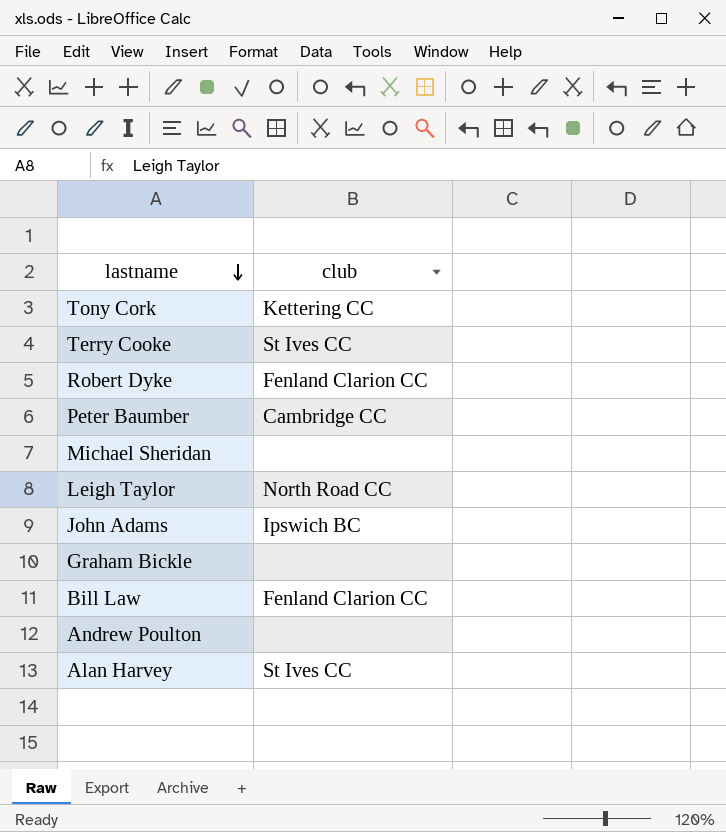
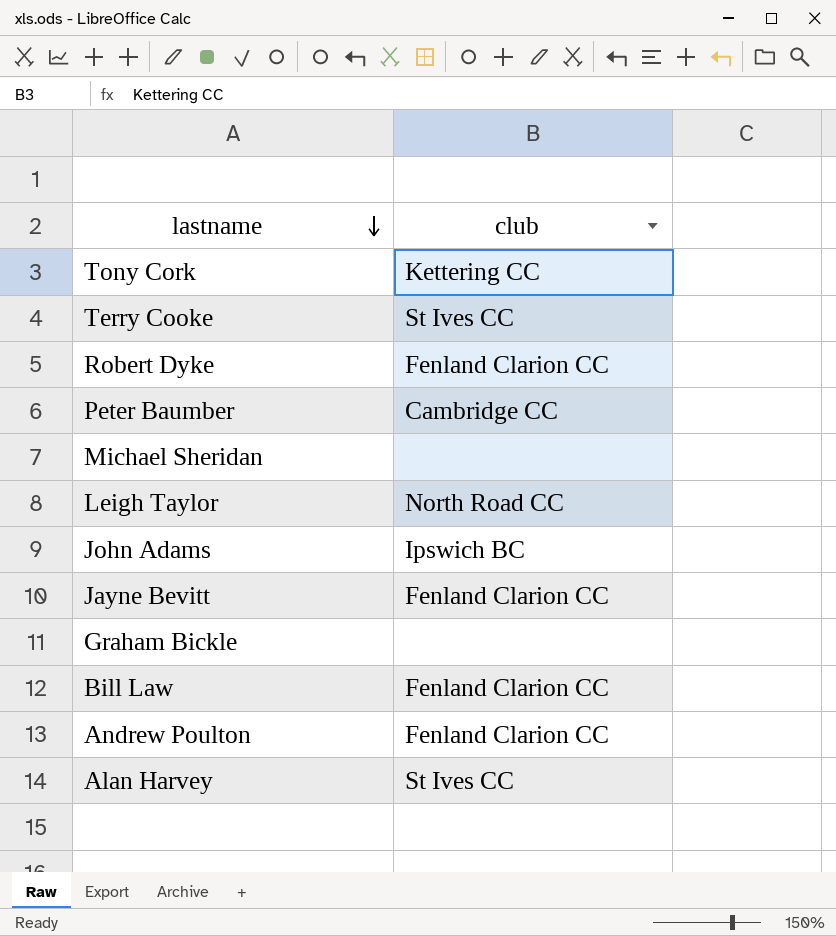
row Jayne Bevitt: none -> Fenland Clarion CC
Andrew Poulton | club: none -> Fenland Clarion CC

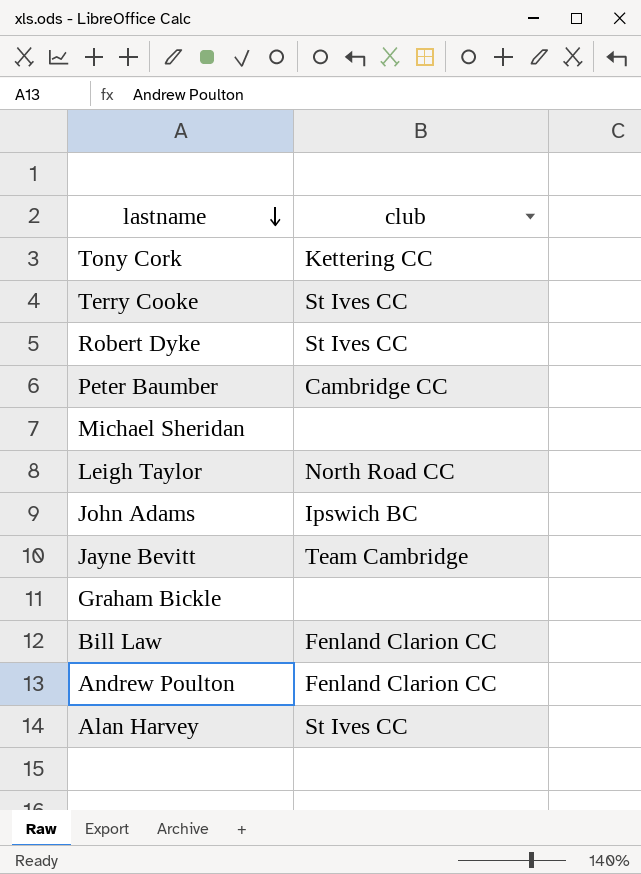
Robert Dyke | club: Fenland Clarion CC -> St Ives CC
Jayne Bevitt | club: Fenland Clarion CC -> Team Cambridge

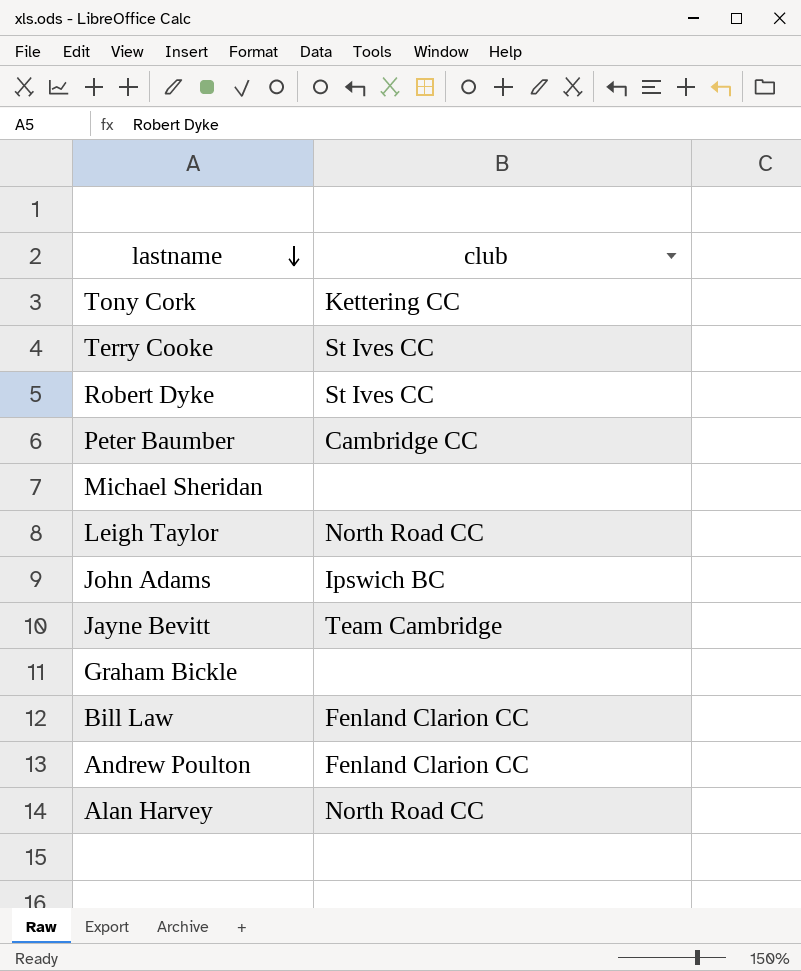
Alan Harvey | club: St Ives CC -> North Road CC

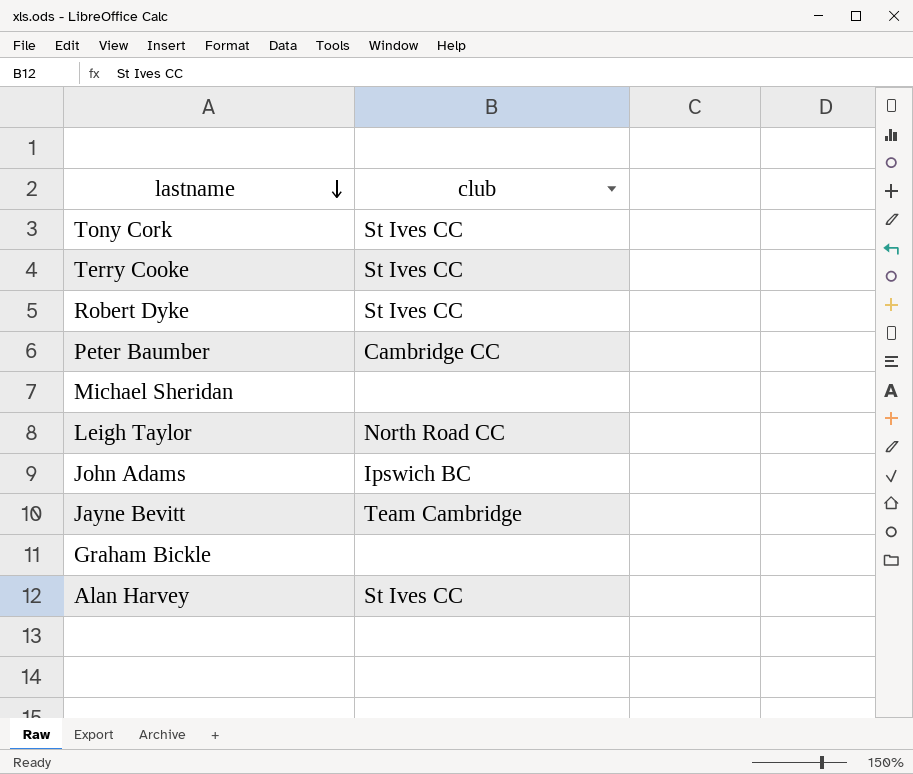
row Bill Law: Fenland Clarion CC -> none
row Andrew Poulton: Fenland Clarion CC -> none
Tony Cork | club: Kettering CC -> St Ives CC
Alan Harvey | club: North Road CC -> St Ives CC

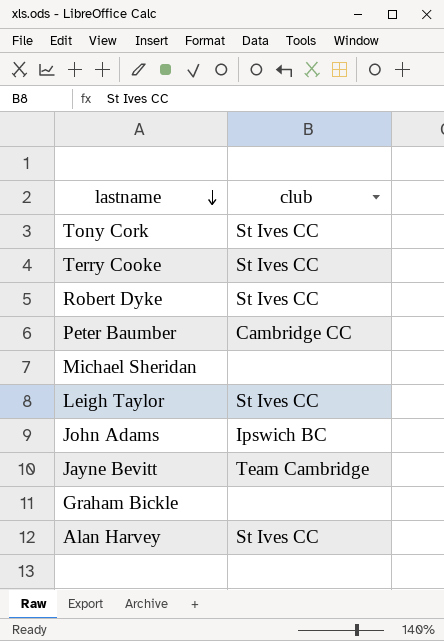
Leigh Taylor | club: North Road CC -> St Ives CC

